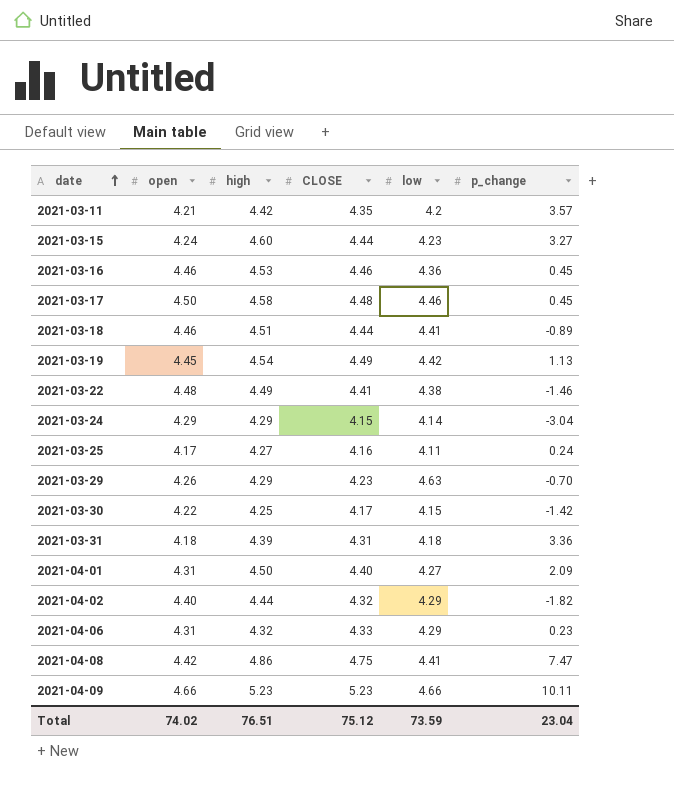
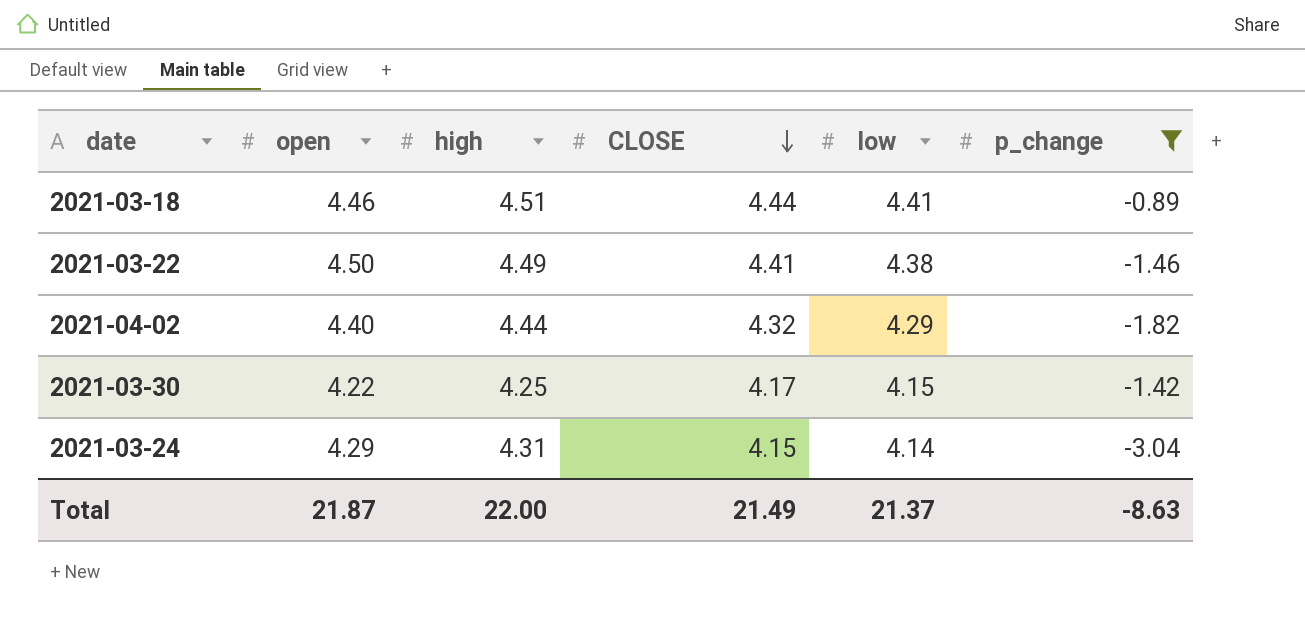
filter: none -> p_change <= -0.89
row order: date ascending -> CLOSE descending
2021-03-22 | open: 4.48 -> 4.50
2021-03-24 | high: 4.29 -> 4.31
Total | open: 74.02 -> 21.87
Total | high: 76.51 -> 22.00
Total | CLOSE: 75.12 -> 21.49
Total | low: 73.59 -> 21.37
Total | p_change: 23.04 -> -8.63

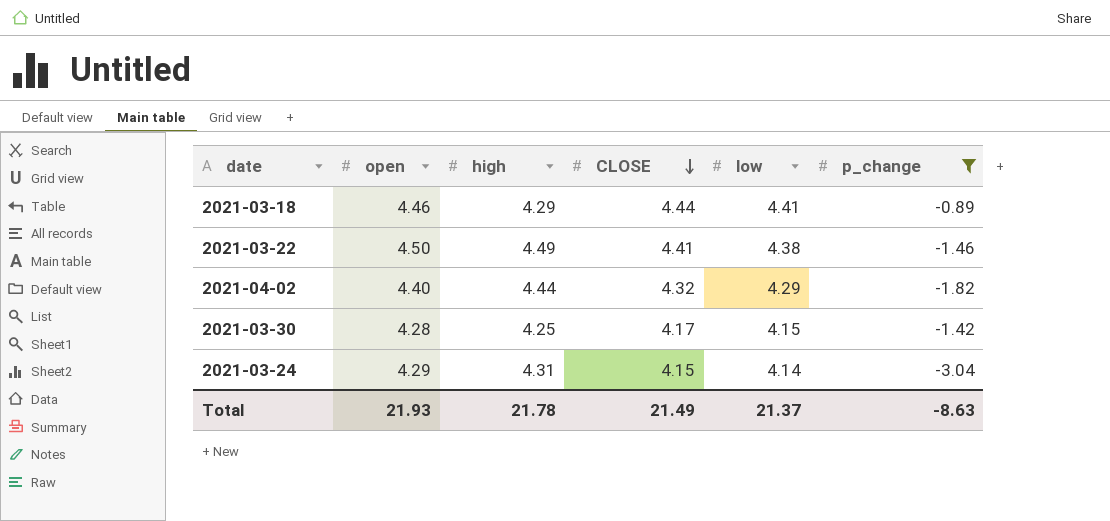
2021-03-18 | high: 4.51 -> 4.29
2021-03-30 | open: 4.22 -> 4.28
Total | open: 21.87 -> 21.93
Total | high: 22.00 -> 21.78

